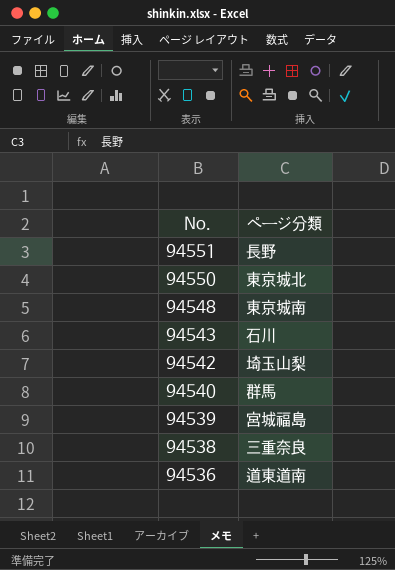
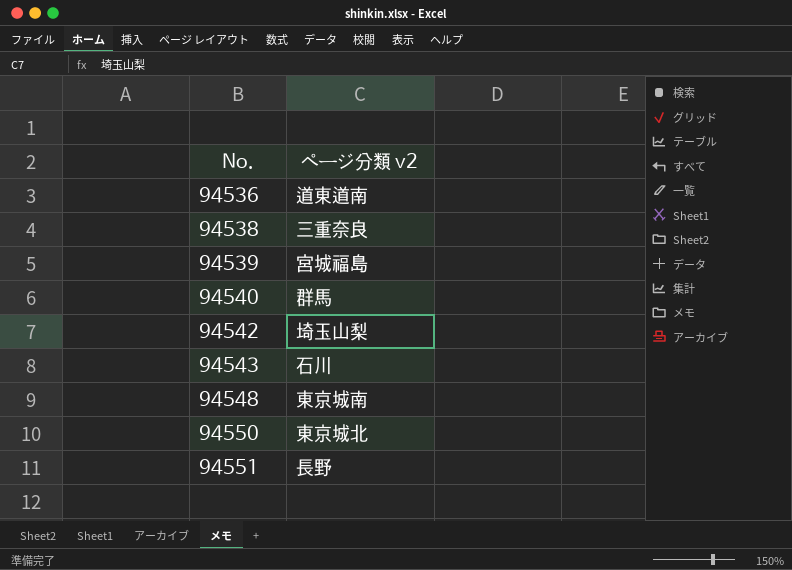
row order: No. descending -> No. ascending
column name: ページ分類 -> ページ分類 v2

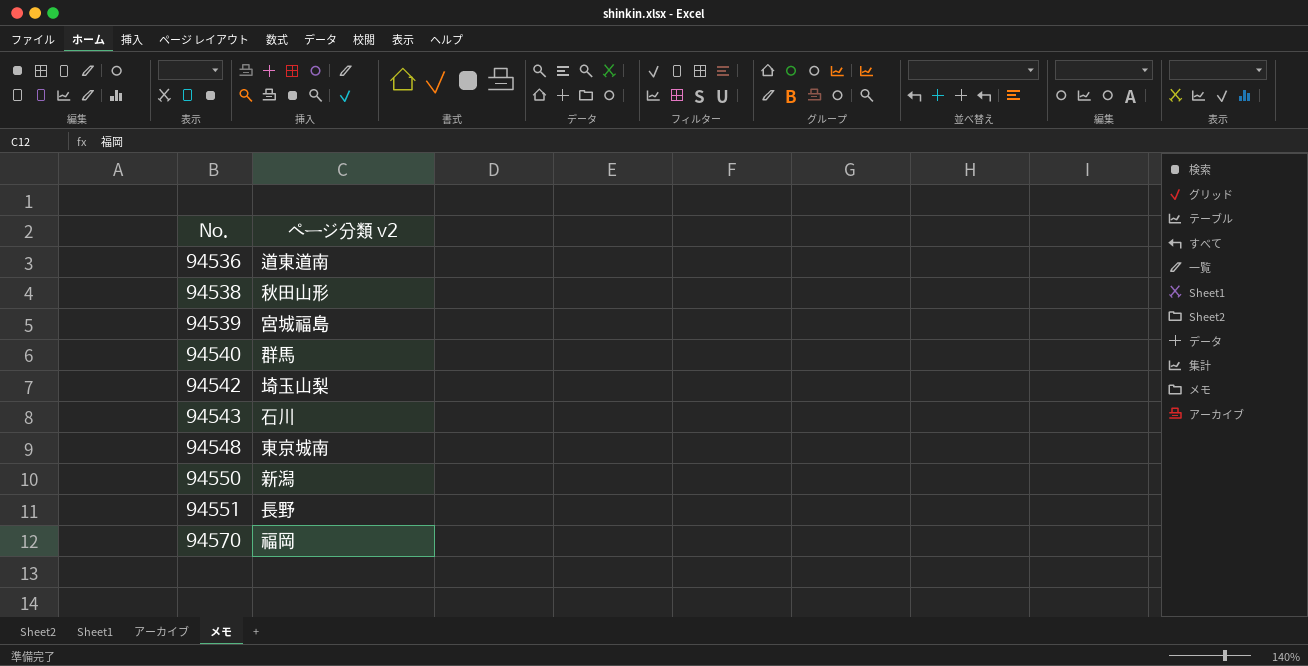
94538 | ページ分類 v2: 三重奈良 -> 秋田山形
94550 | ページ分類 v2: 東京城北 -> 新潟
row 94570: none -> 福岡

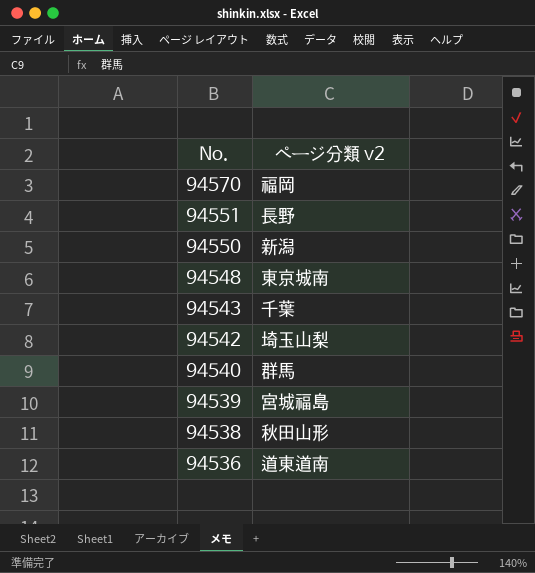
row order: No. ascending -> No. descending
94543 | ページ分類 v2: 石川 -> 千葉

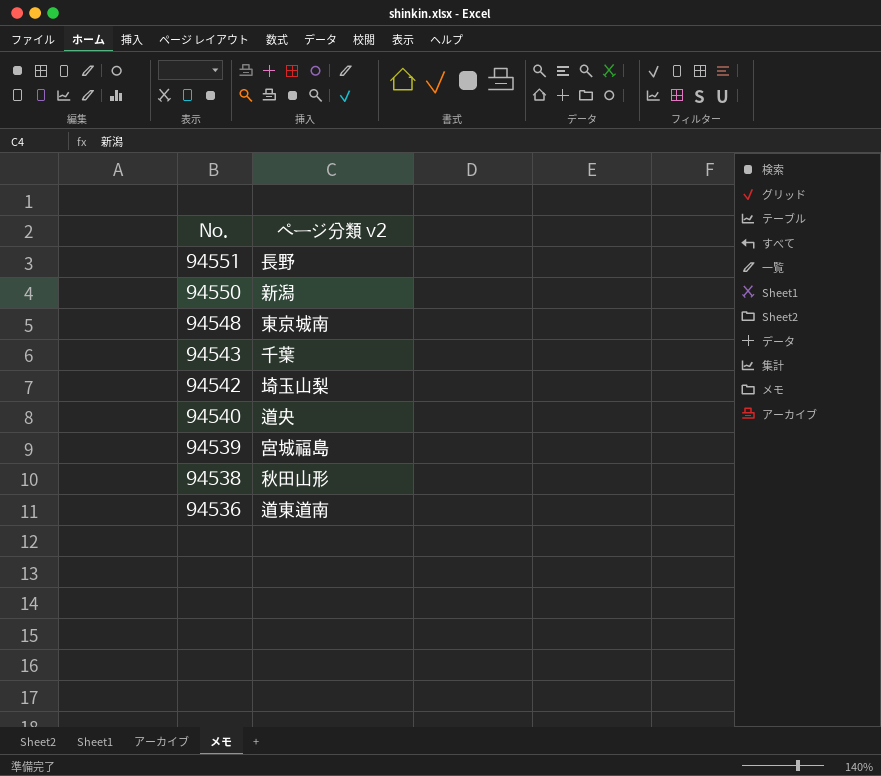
row 94570: 福岡 -> none
94540 | ページ分類 v2: 群馬 -> 道央

